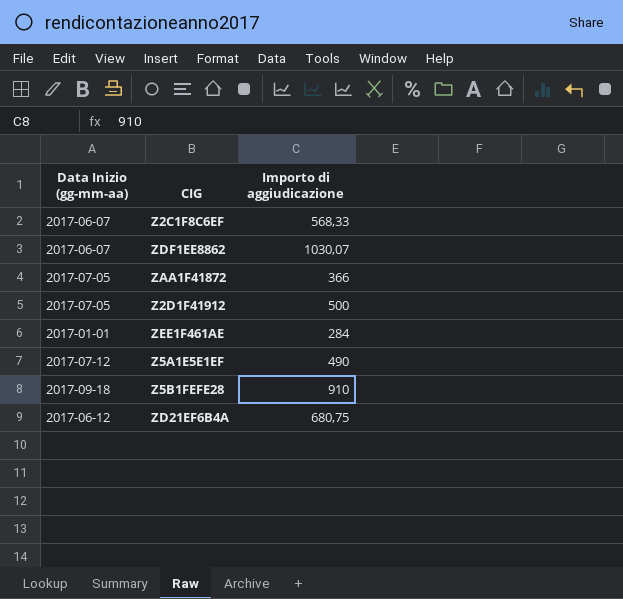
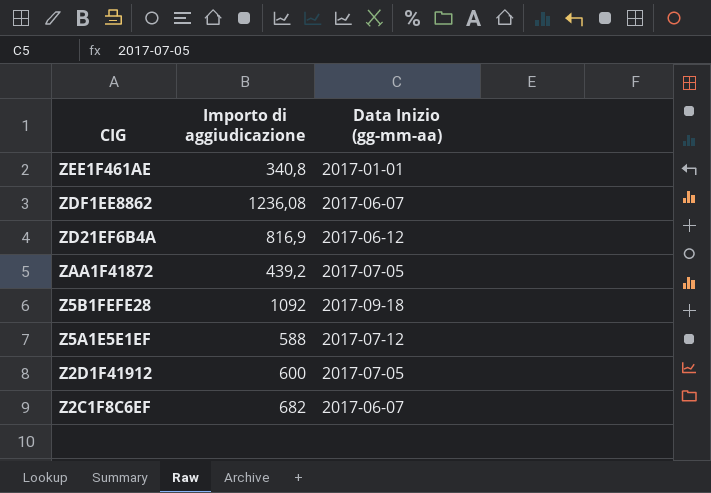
row order: none -> CIG descending
column Data Inizio (gg-mm-aa) | position: 1 -> 3
ZEE1F461AE | Importo di aggiudicazione: 284 -> 340,8
ZDF1EE8862 | Importo di aggiudicazione: 1030,07 -> 1236,08
ZD21EF6B4A | Importo di aggiudicazione: 680,75 -> 816,9
ZAA1F41872 | Importo di aggiudicazione: 366 -> 439,2
Z5B1FEFE28 | Importo di aggiudicazione: 910 -> 1092
Z5A1E5E1EF | Importo di aggiudicazione: 490 -> 588
Z2D1F41912 | Importo di aggiudicazione: 500 -> 600
Z2C1F8C6EF | Importo di aggiudicazione: 568,33 -> 682

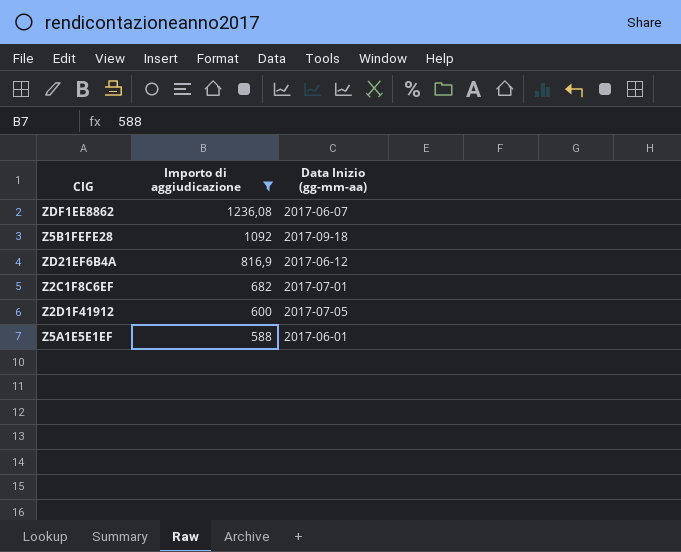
filter: none -> Importo di aggiudicazione >= 588
row order: CIG descending -> Importo di aggiudicazione descending
Z2C1F8C6EF | Data Inizio (gg-mm-aa): 2017-06-07 -> 2017-07-01
Z5A1E5E1EF | Data Inizio (gg-mm-aa): 2017-07-12 -> 2017-06-01

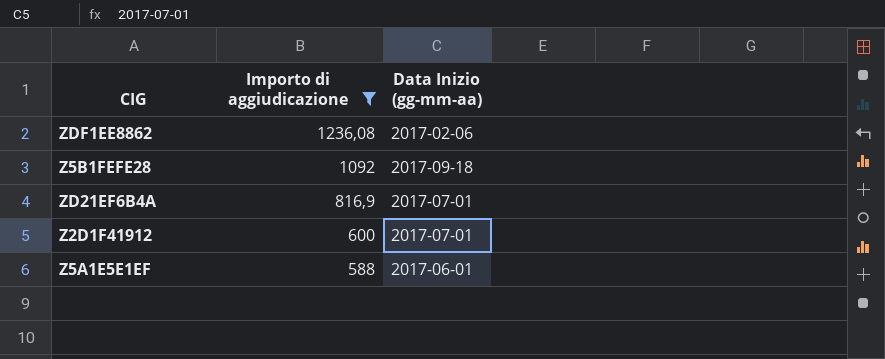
row Z2C1F8C6EF: 682 | 2017-07-01 -> none
ZDF1EE8862 | Data Inizio (gg-mm-aa): 2017-06-07 -> 2017-02-06
ZD21EF6B4A | Data Inizio (gg-mm-aa): 2017-06-12 -> 2017-07-01
Z2D1F41912 | Data Inizio (gg-mm-aa): 2017-07-05 -> 2017-07-01

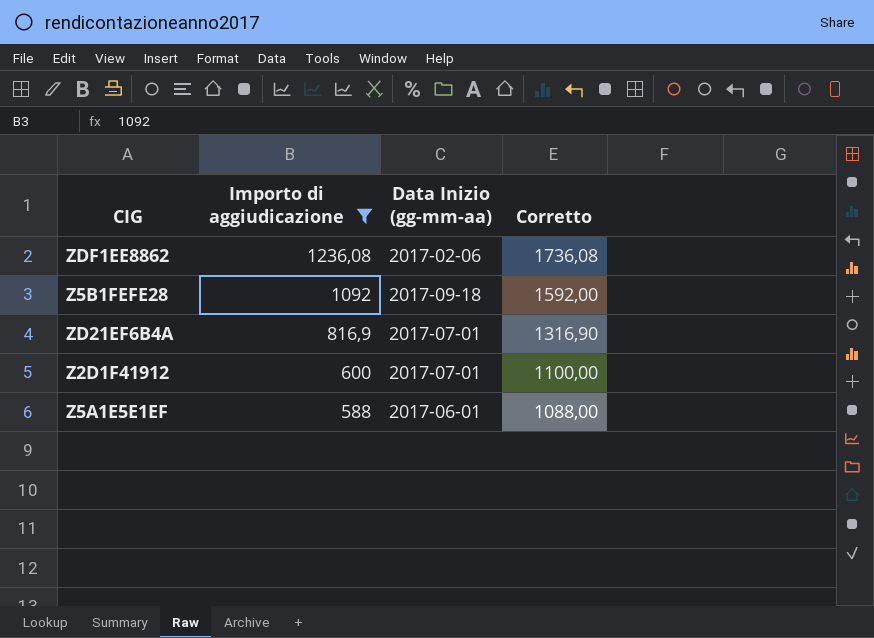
column Corretto | formula: none -> [Importo di aggiudicazione] + 500

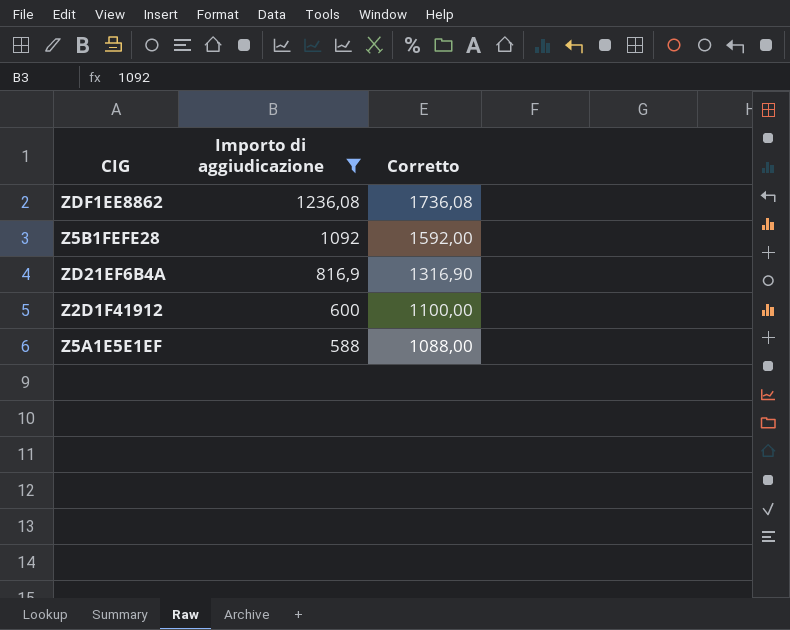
column Data Inizio (gg-mm-aa) | position: 3 -> none

